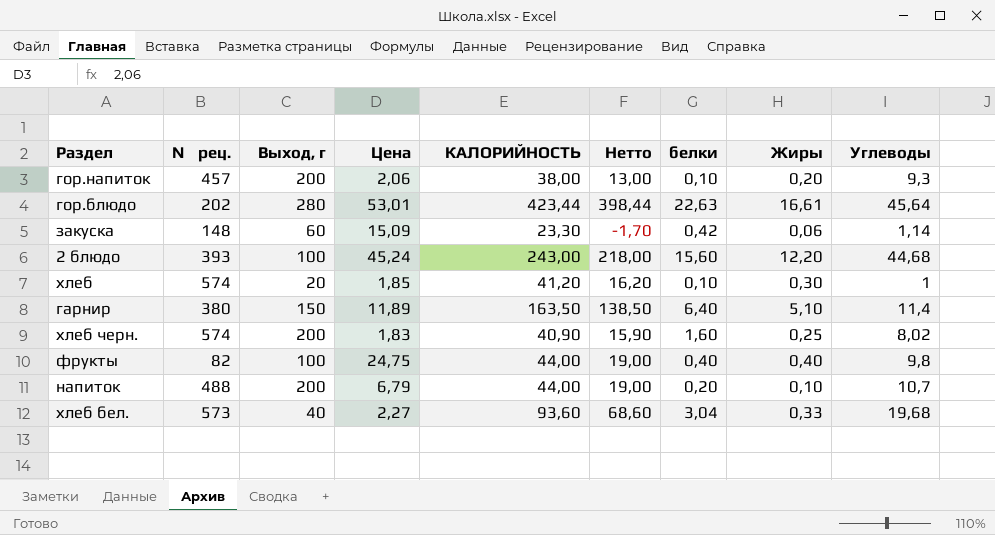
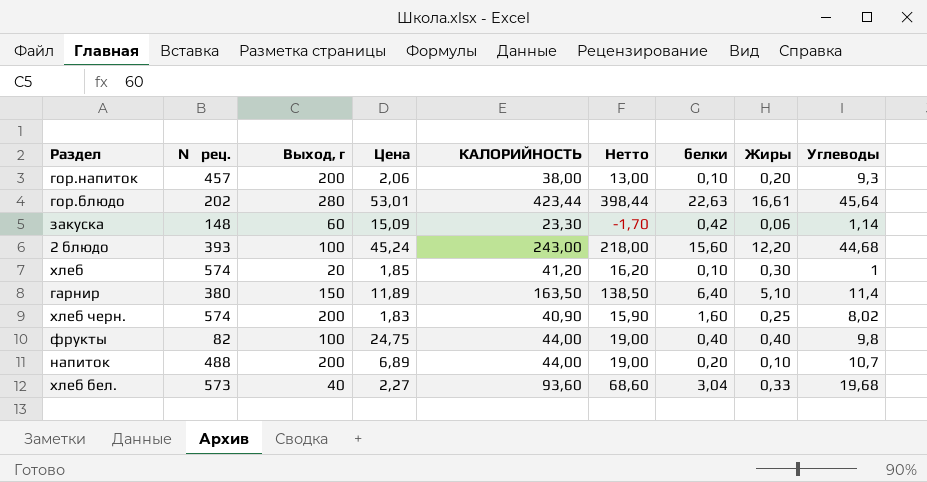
напиток | Цена: 6,79 -> 6,89

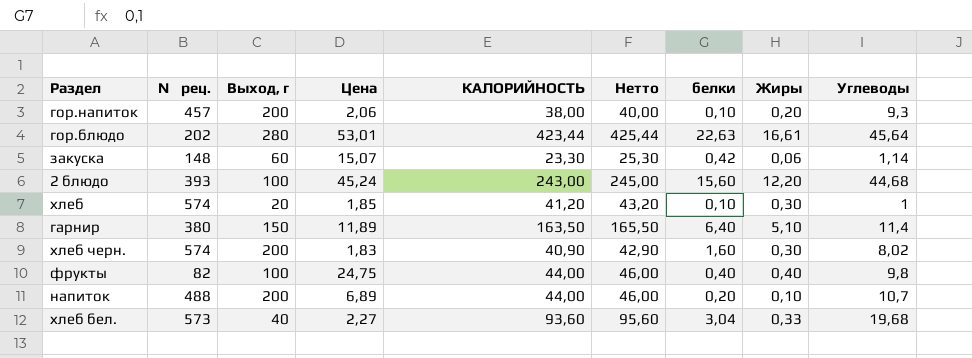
column Нетто | formula: [КАЛОРИЙНОСТЬ] - 25 -> [КАЛОРИЙНОСТЬ] + 2
закуска | Цена: 15,09 -> 15,07
хлеб черн. | Жиры: 0,25 -> 0,30

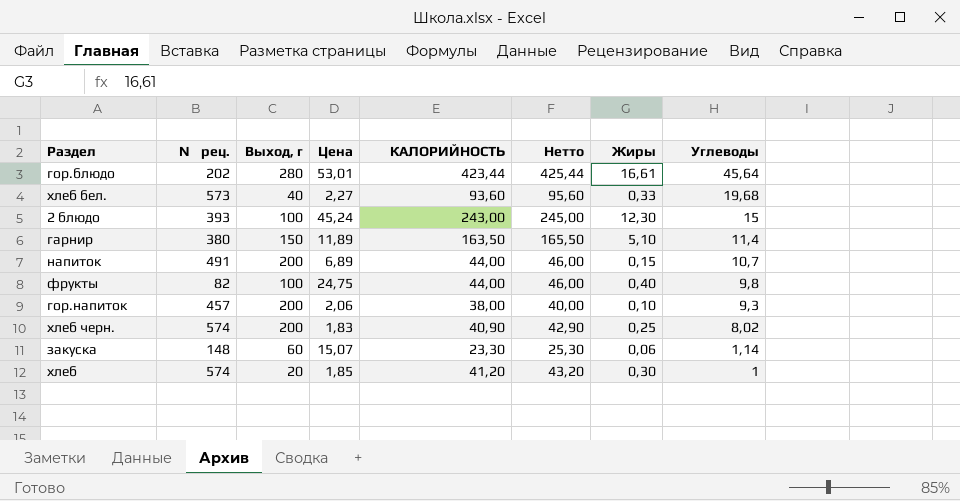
row order: none -> Углеводы descending
column белки | position: 7 -> none
2 блюдо | Жиры: 12,20 -> 12,30
2 блюдо | Углеводы: 44,68 -> 15
напиток | № рец.: 488 -> 491
напиток | Жиры: 0,10 -> 0,15
гор.напиток | Жиры: 0,20 -> 0,10
хлеб черн. | Жиры: 0,30 -> 0,25

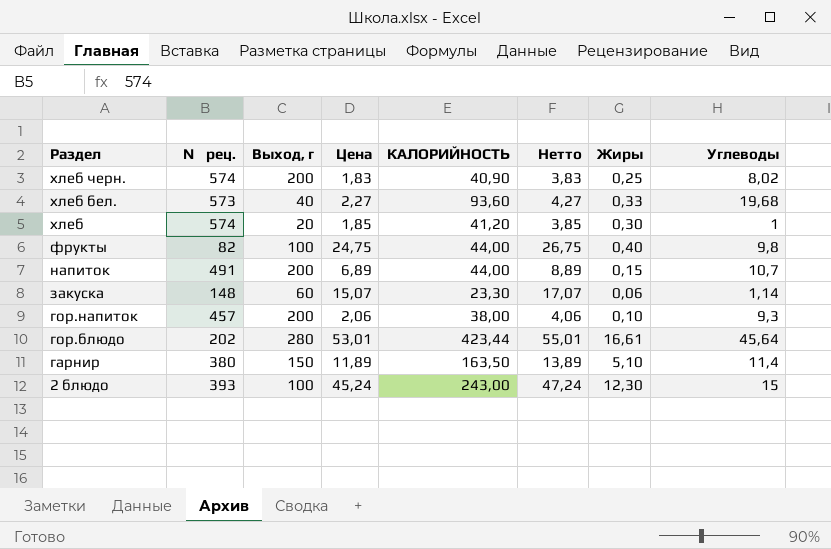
row order: Углеводы descending -> Раздел descending
column Нетто | formula: [КАЛОРИЙНОСТЬ] + 2 -> [Цена] + 2

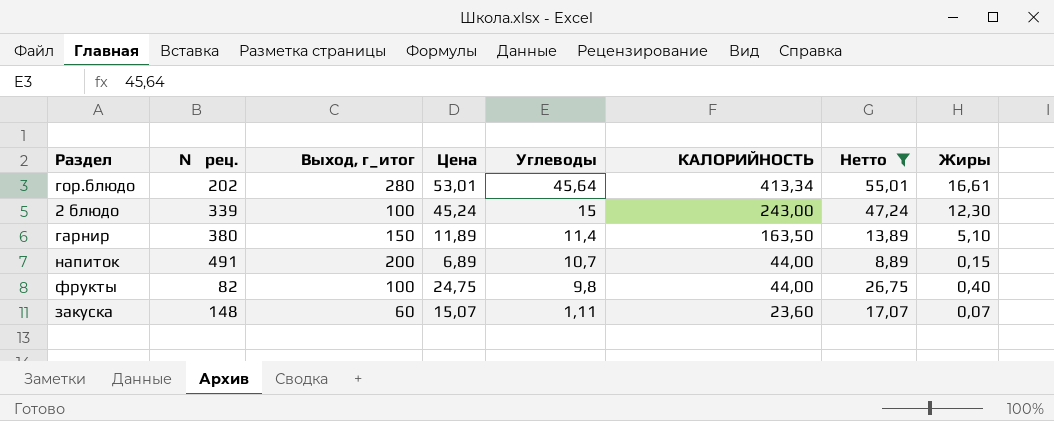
filter: none -> Нетто >= 8,89
row order: Раздел descending -> Углеводы descending
column name: Выход, г -> Выход, г_итог
column Углеводы | position: 8 -> 5
гор.блюдо | КАЛОРИЙНОСТЬ: 423,44 -> 413,34
2 блюдо | № рец.: 393 -> 339
закуска | Углеводы: 1,14 -> 1,11
закуска | КАЛОРИЙНОСТЬ: 23,30 -> 23,60
закуска | Жиры: 0,06 -> 0,07

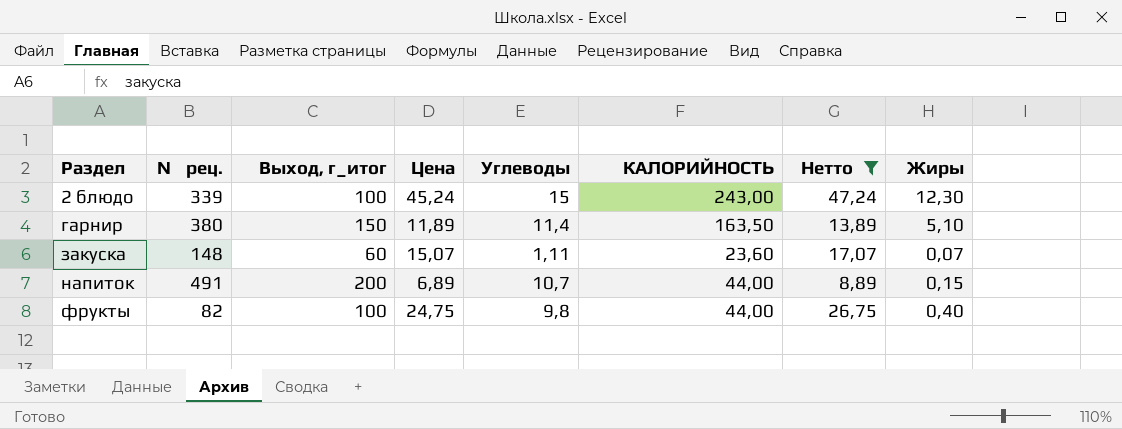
row order: Углеводы descending -> Раздел ascending
row гор.блюдо: 202 | 280 | 53,01 | 45,64 | 413,34 | 55,01 | 16,61 -> none

